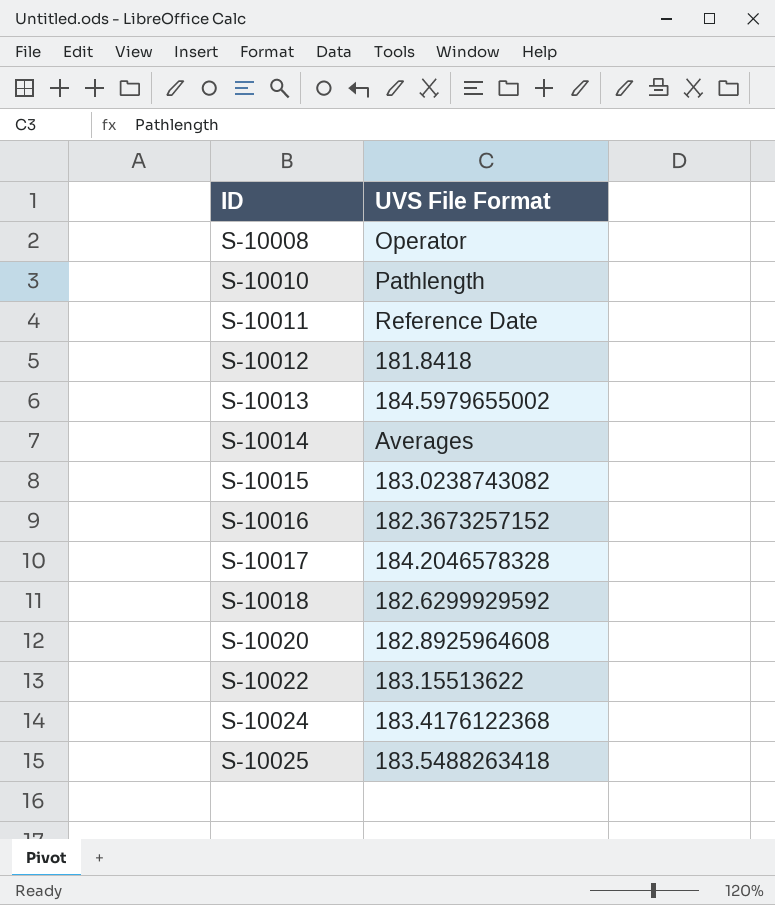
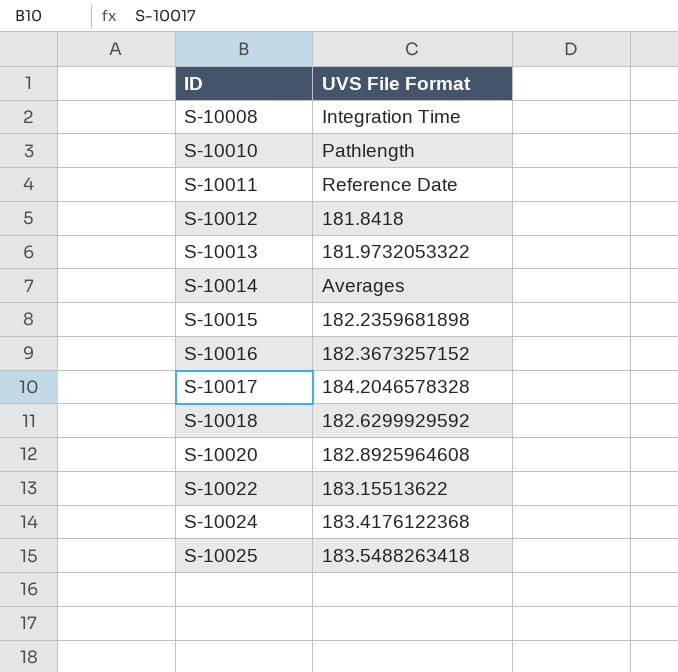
S-10008 | UVS File Format: Operator -> Integration Time
S-10013 | UVS File Format: 184.5979655002 -> 181.9732053322
S-10015 | UVS File Format: 183.0238743082 -> 182.2359681898

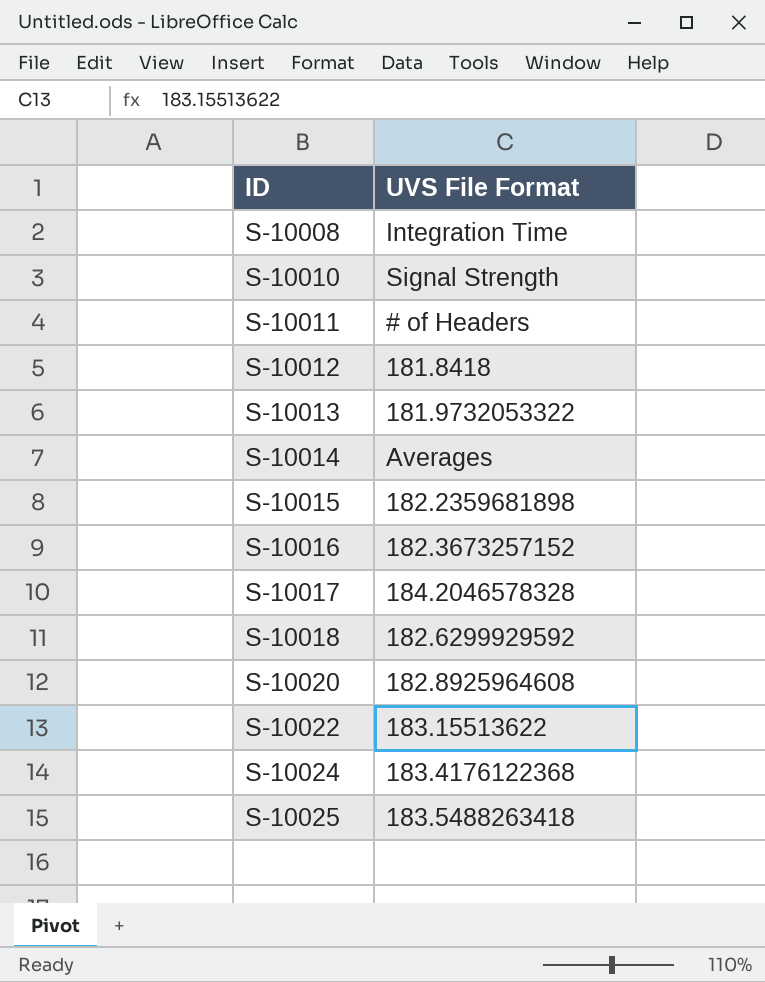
S-10010 | UVS File Format: Pathlength -> Signal Strength
S-10011 | UVS File Format: Reference Date -> # of Headers

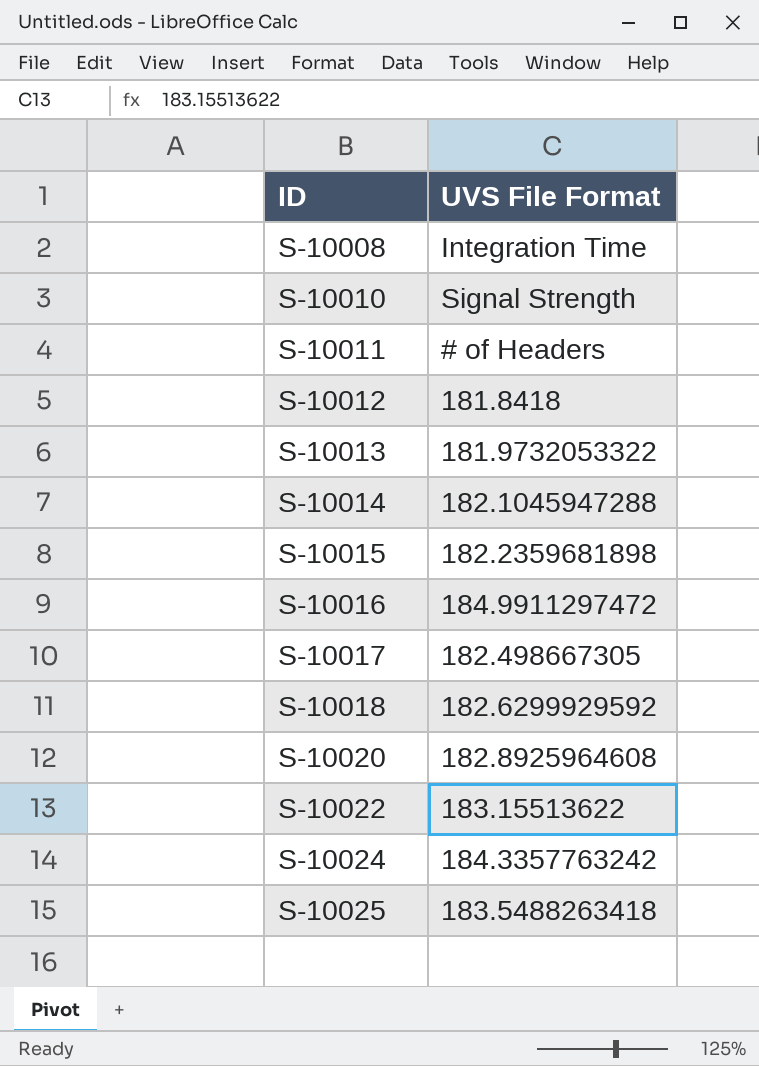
S-10014 | UVS File Format: Averages -> 182.1045947288
S-10016 | UVS File Format: 182.3673257152 -> 184.9911297472
S-10017 | UVS File Format: 184.2046578328 -> 182.498667305
S-10024 | UVS File Format: 183.4176122368 -> 184.3357763242

